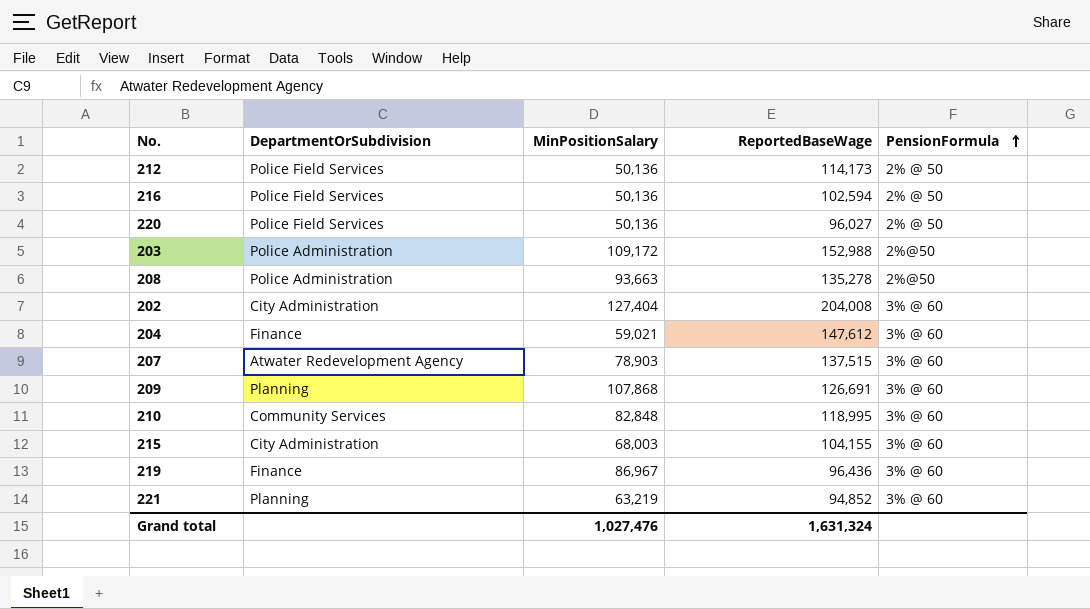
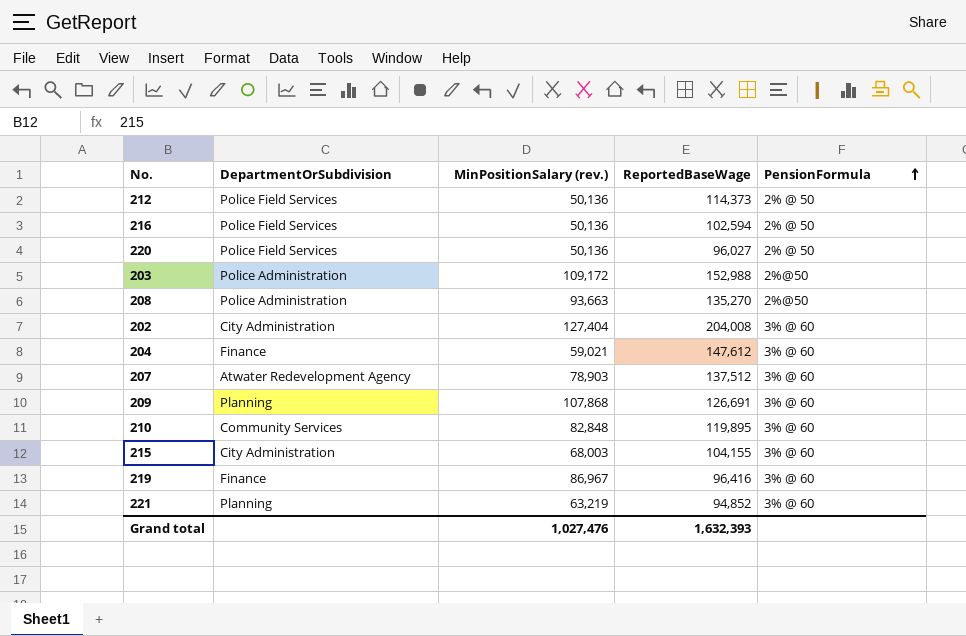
column name: MinPositionSalary -> MinPositionSalary (rev.)
212 | ReportedBaseWage: 114,173 -> 114,373
208 | ReportedBaseWage: 135,278 -> 135,270
207 | ReportedBaseWage: 137,515 -> 137,512
210 | ReportedBaseWage: 118,995 -> 119,895
219 | ReportedBaseWage: 96,436 -> 96,416
Grand total | ReportedBaseWage: 1,631,324 -> 1,632,393

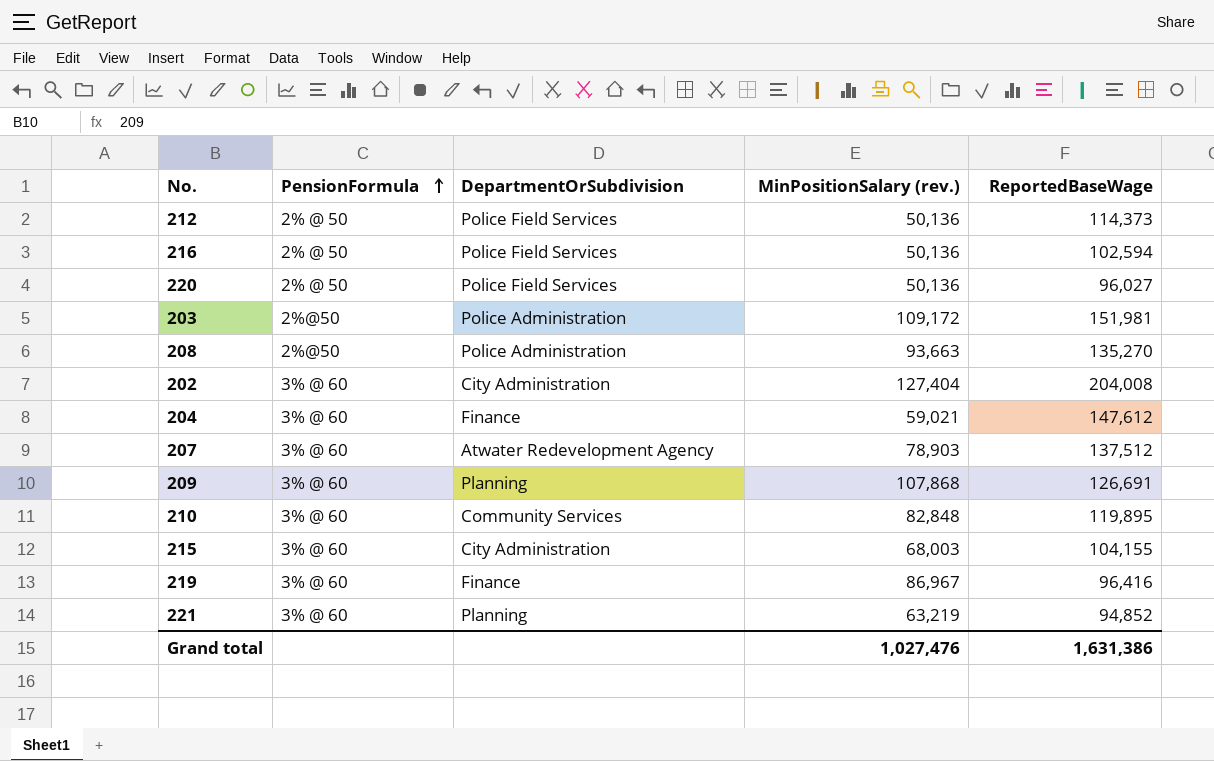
column PensionFormula | position: 5 -> 2
203 | ReportedBaseWage: 152,988 -> 151,981
Grand total | ReportedBaseWage: 1,632,393 -> 1,631,386

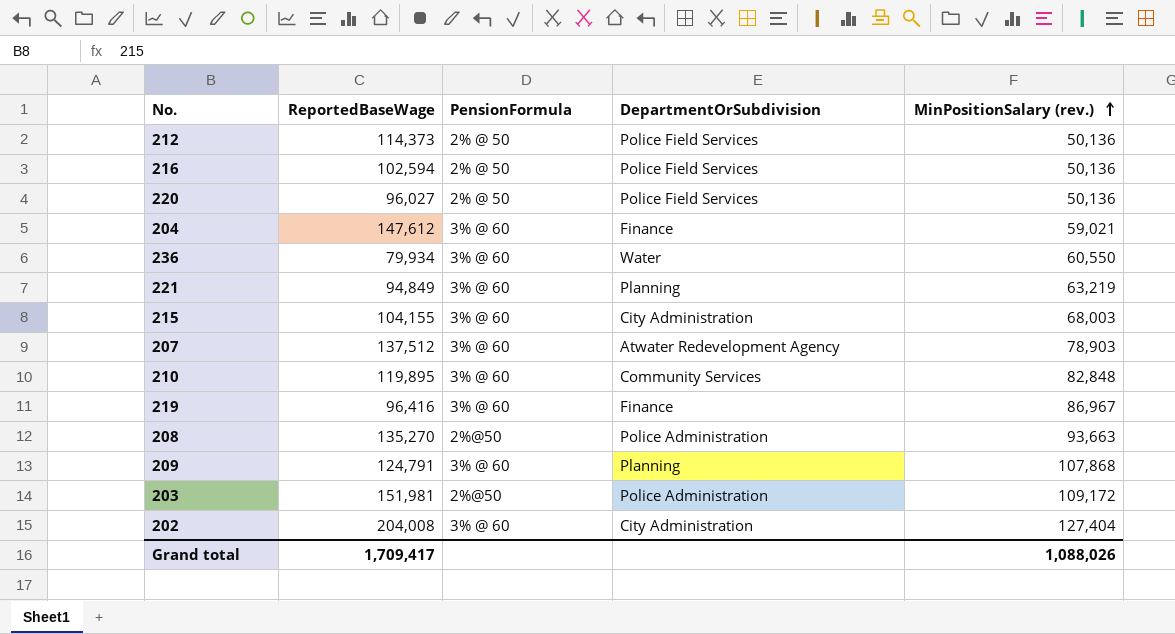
row order: PensionFormula ascending -> MinPositionSalary (rev.) ascending
column ReportedBaseWage | position: 5 -> 2
row 236: none -> 79,934 | 3% @ 60 | Water | 60,550
221 | ReportedBaseWage: 94,852 -> 94,849
209 | ReportedBaseWage: 126,691 -> 124,791
Grand total | ReportedBaseWage: 1,631,386 -> 1,709,417
Grand total | MinPositionSalary (rev.): 1,027,476 -> 1,088,026

